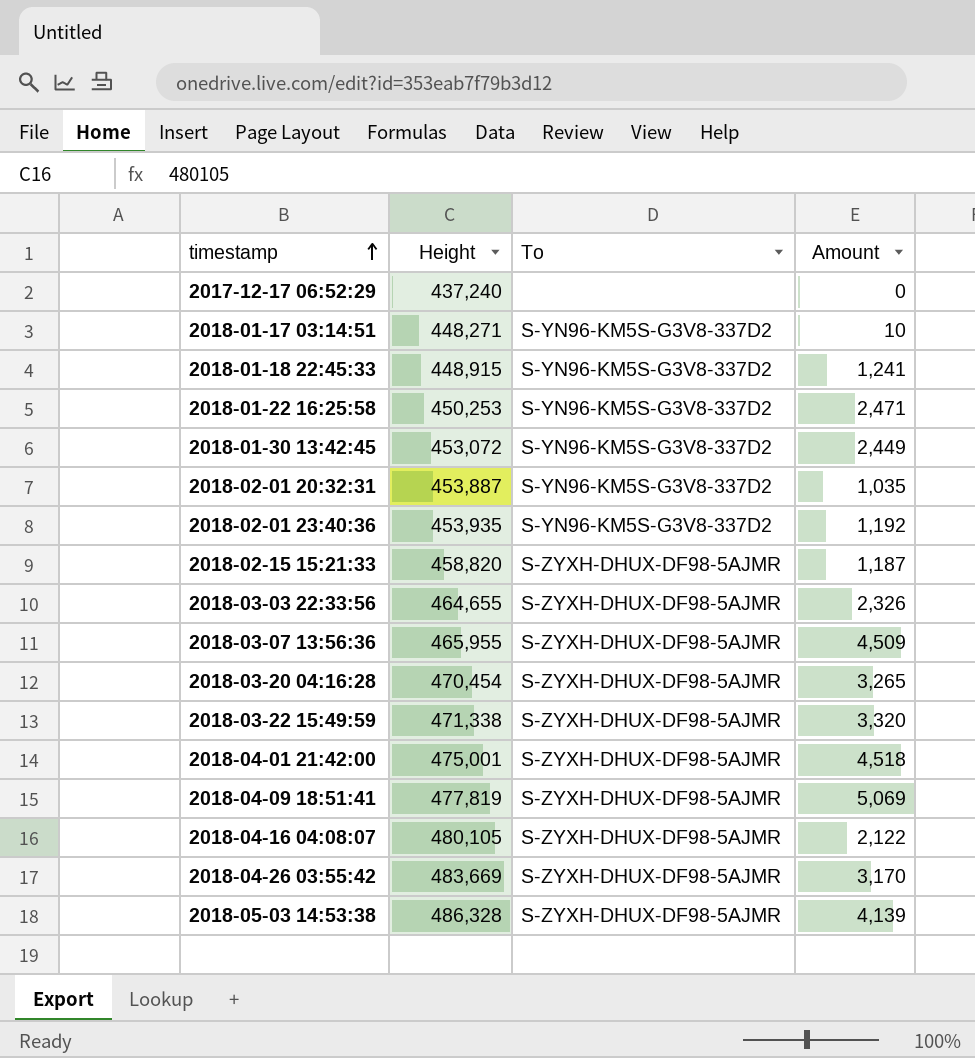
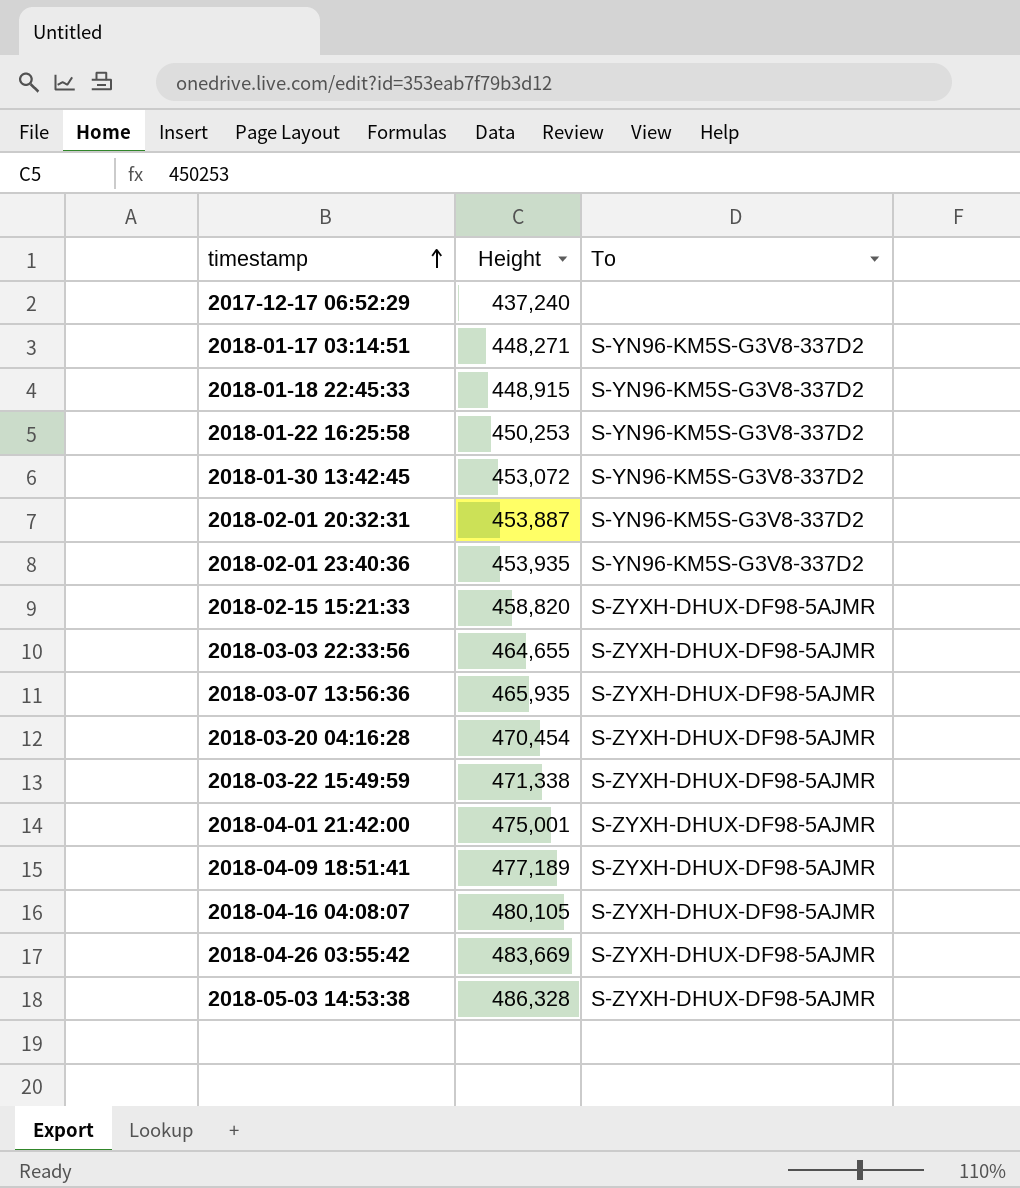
column Amount | position: 4 -> none
2018-03-07 13:56:36 | Height: 465,955 -> 465,935
2018-04-09 18:51:41 | Height: 477,819 -> 477,189

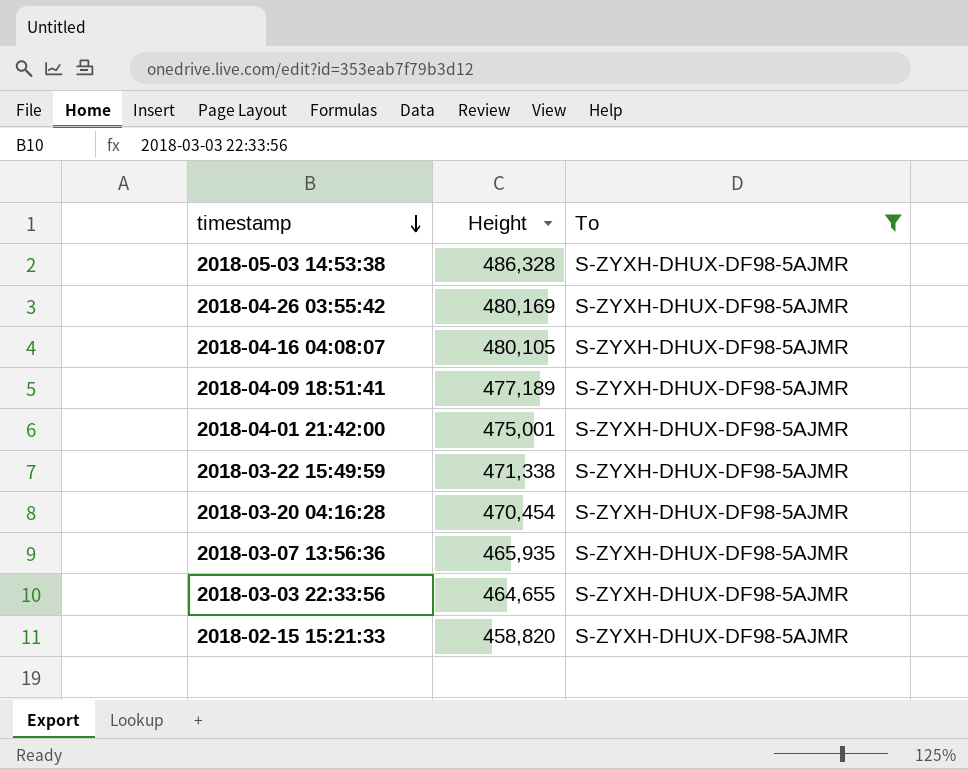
filter: none -> To = S-ZYXH-DHUX-DF98-5AJMR
row order: timestamp ascending -> timestamp descending
2018-04-26 03:55:42 | Height: 483,669 -> 480,169

